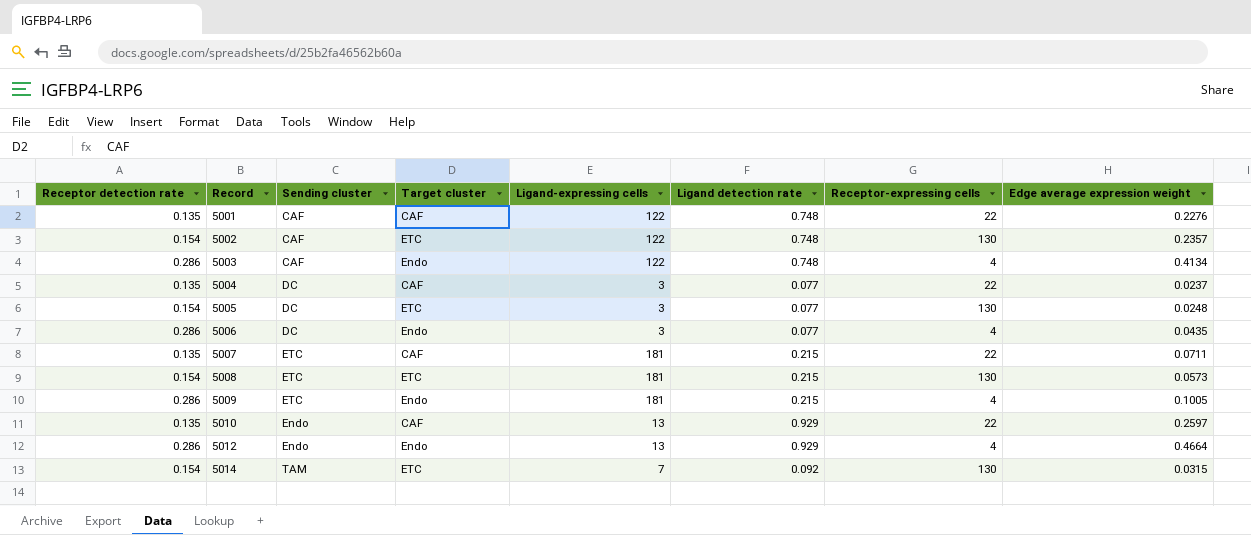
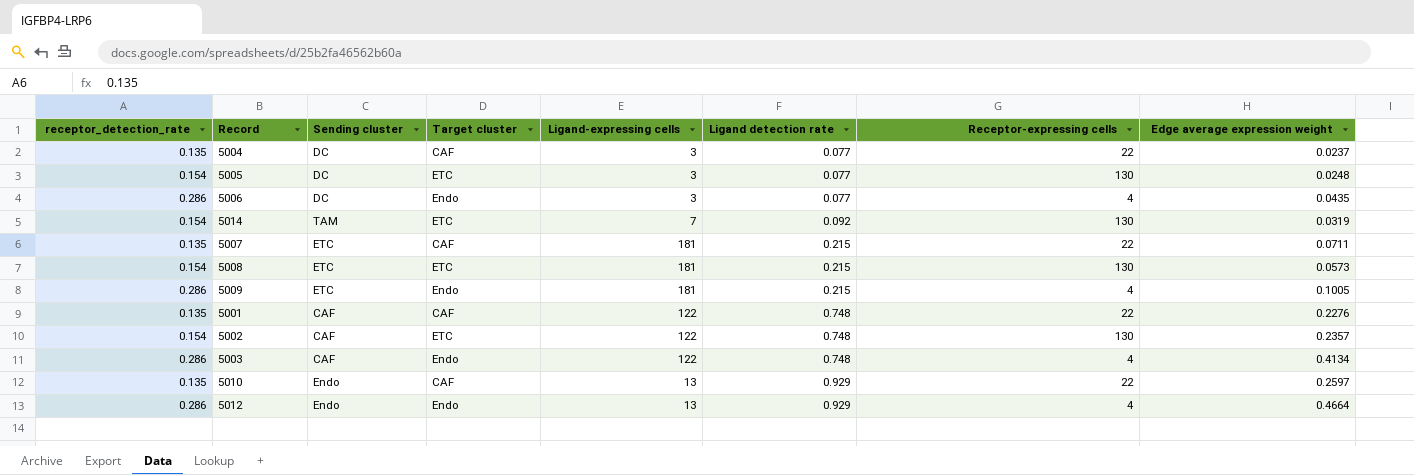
row order: Record ascending -> Ligand detection rate ascending
column name: Receptor detection rate -> receptor_detection_rate
5014 | Edge average expression weight: 0.0315 -> 0.0319

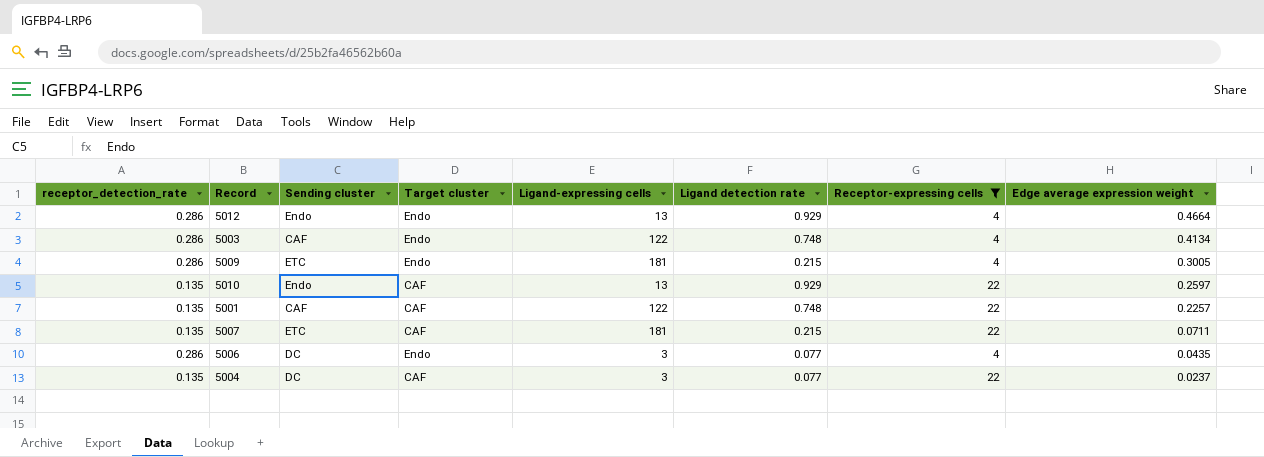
filter: none -> Receptor-expressing cells != 130
row order: Ligand detection rate ascending -> Edge average expression weight descending
5009 | Edge average expression weight: 0.1005 -> 0.3005
5001 | Edge average expression weight: 0.2276 -> 0.2257

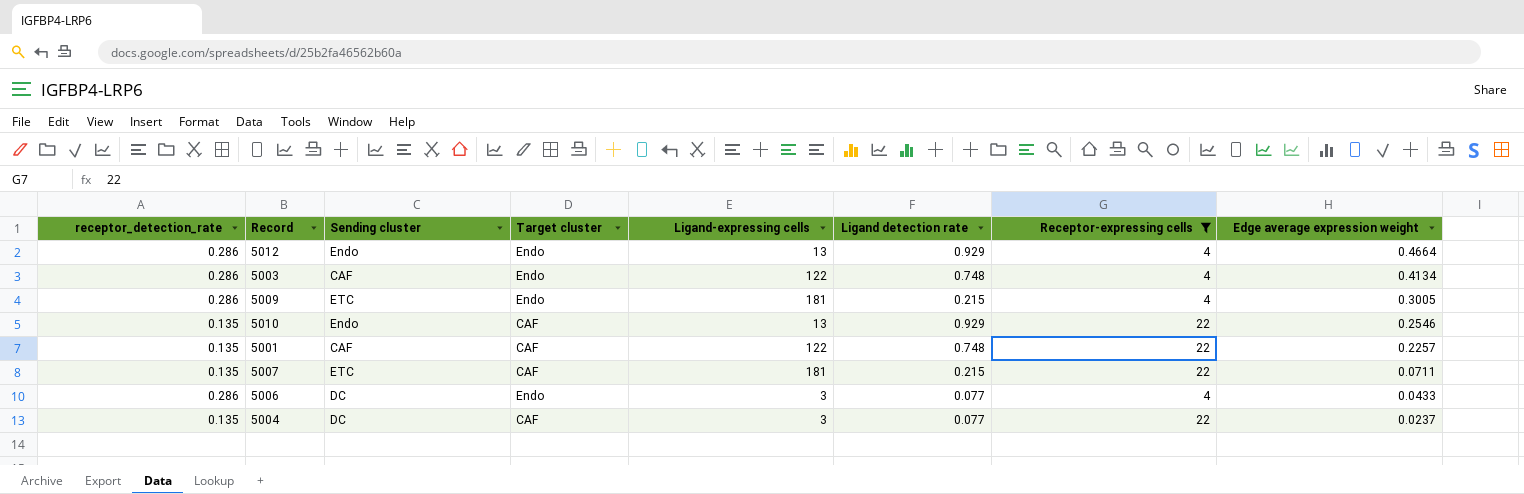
5010 | Edge average expression weight: 0.2597 -> 0.2546
5006 | Edge average expression weight: 0.0435 -> 0.0433

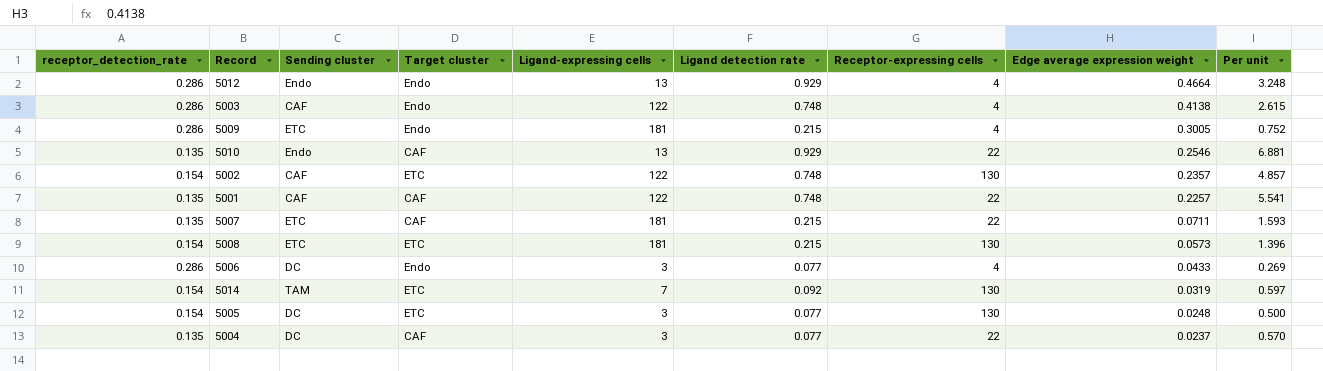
filter: Receptor-expressing cells != 130 -> none
column Per unit | formula: none -> [Ligand detection rate] / [receptor_detection_rate]
5003 | Edge average expression weight: 0.4134 -> 0.4138

